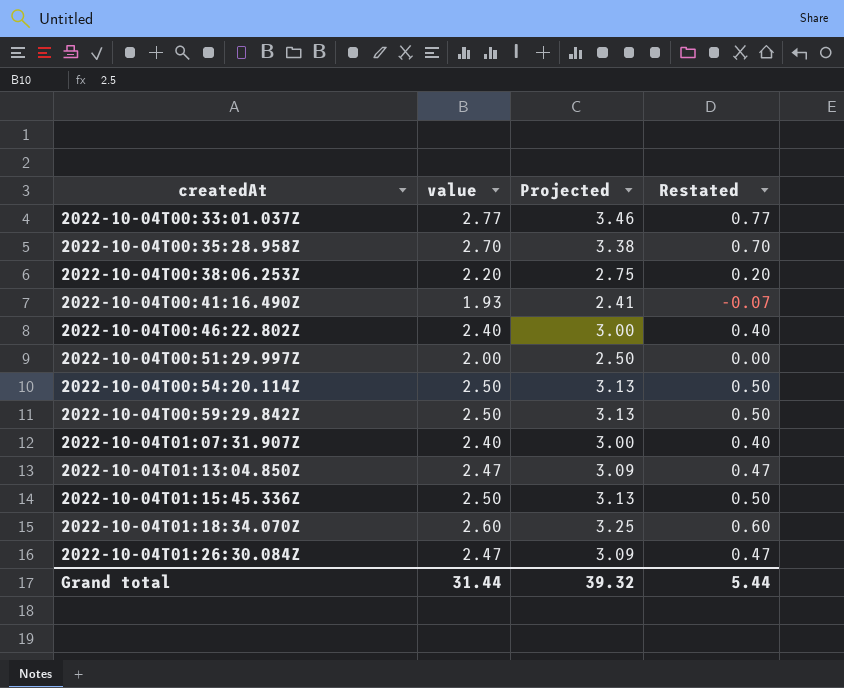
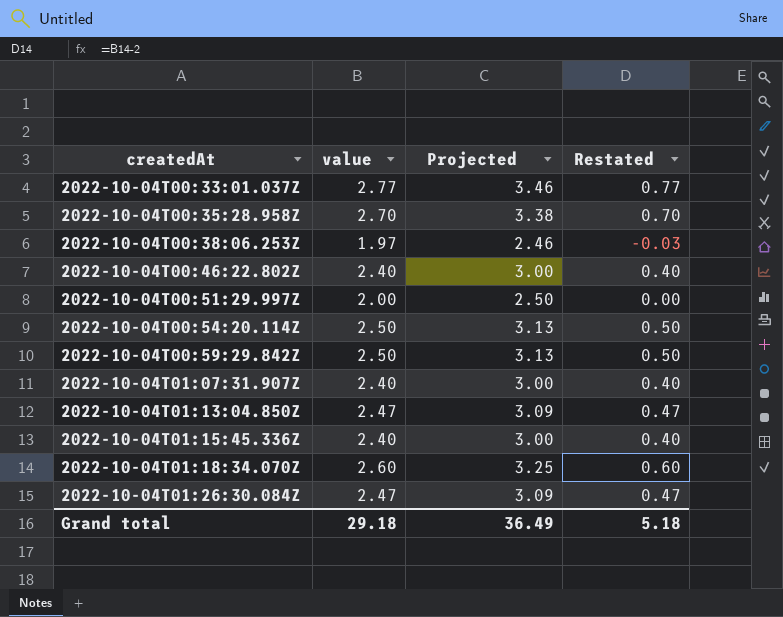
row 2022-10-04T00:41:16.490Z: 1.93 | 2.41 | -0.07 -> none
2022-10-04T00:38:06.253Z | value: 2.20 -> 1.97
2022-10-04T00:38:06.253Z | Projected: 2.75 -> 2.46
2022-10-04T00:38:06.253Z | Restated: 0.20 -> -0.03
2022-10-04T01:15:45.336Z | value: 2.50 -> 2.40
2022-10-04T01:15:45.336Z | Projected: 3.13 -> 3.00
2022-10-04T01:15:45.336Z | Restated: 0.50 -> 0.40
Grand total | value: 31.44 -> 29.18
Grand total | Projected: 39.32 -> 36.49
Grand total | Restated: 5.44 -> 5.18

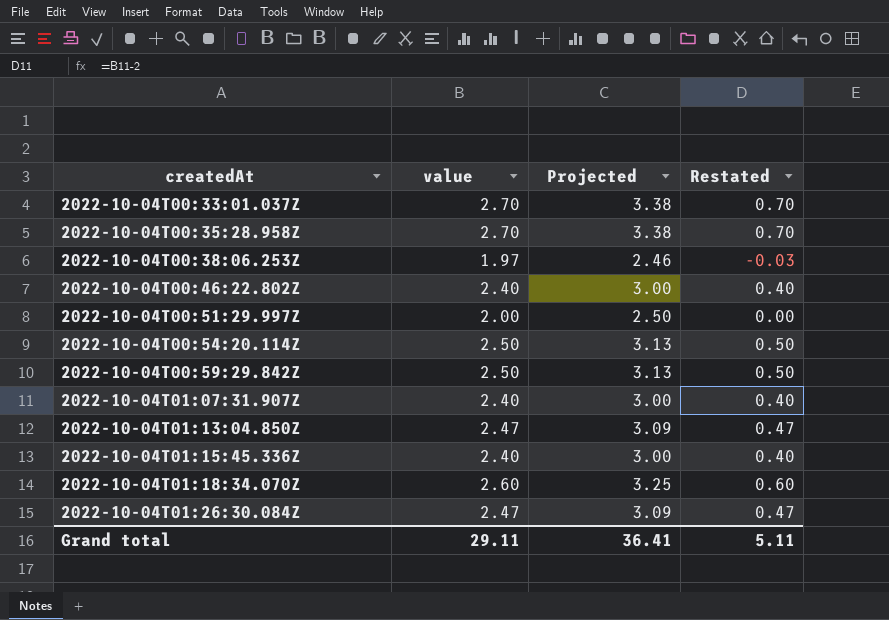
2022-10-04T00:33:01.037Z | value: 2.77 -> 2.70
2022-10-04T00:33:01.037Z | Projected: 3.46 -> 3.38
2022-10-04T00:33:01.037Z | Restated: 0.77 -> 0.70
Grand total | value: 29.18 -> 29.11
Grand total | Projected: 36.49 -> 36.41
Grand total | Restated: 5.18 -> 5.11

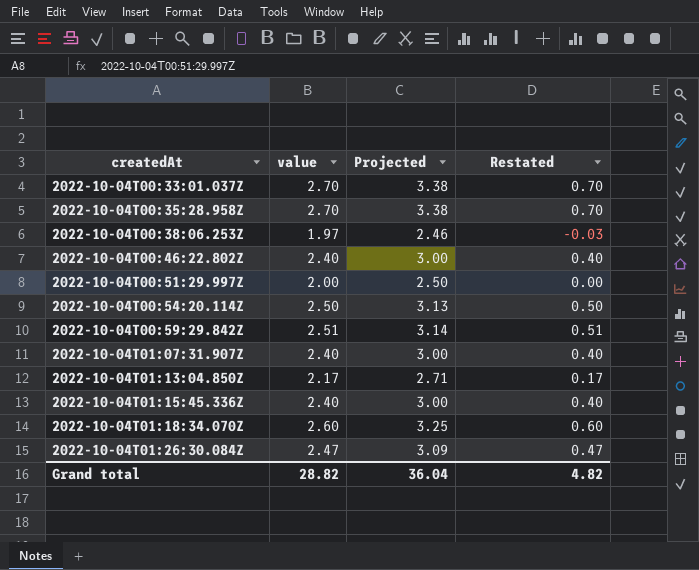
2022-10-04T00:59:29.842Z | value: 2.50 -> 2.51
2022-10-04T00:59:29.842Z | Projected: 3.13 -> 3.14
2022-10-04T00:59:29.842Z | Restated: 0.50 -> 0.51
2022-10-04T01:13:04.850Z | value: 2.47 -> 2.17
2022-10-04T01:13:04.850Z | Projected: 3.09 -> 2.71
2022-10-04T01:13:04.850Z | Restated: 0.47 -> 0.17
Grand total | value: 29.11 -> 28.82
Grand total | Projected: 36.41 -> 36.04
Grand total | Restated: 5.11 -> 4.82

